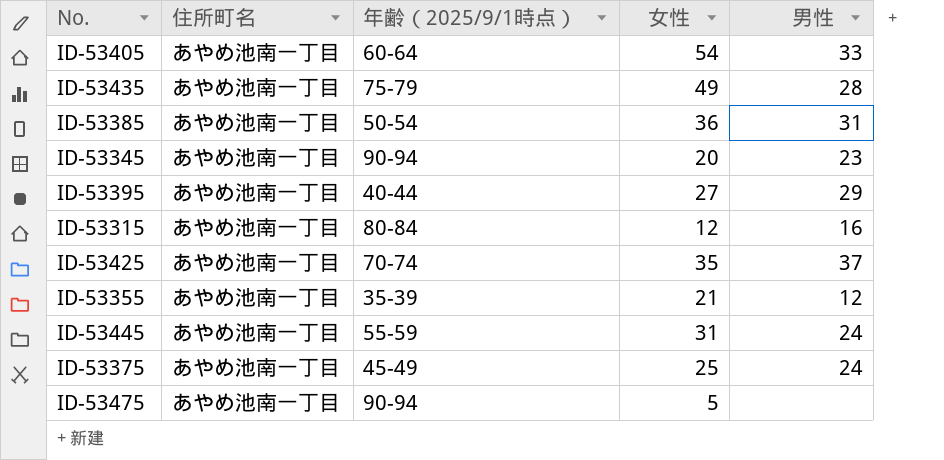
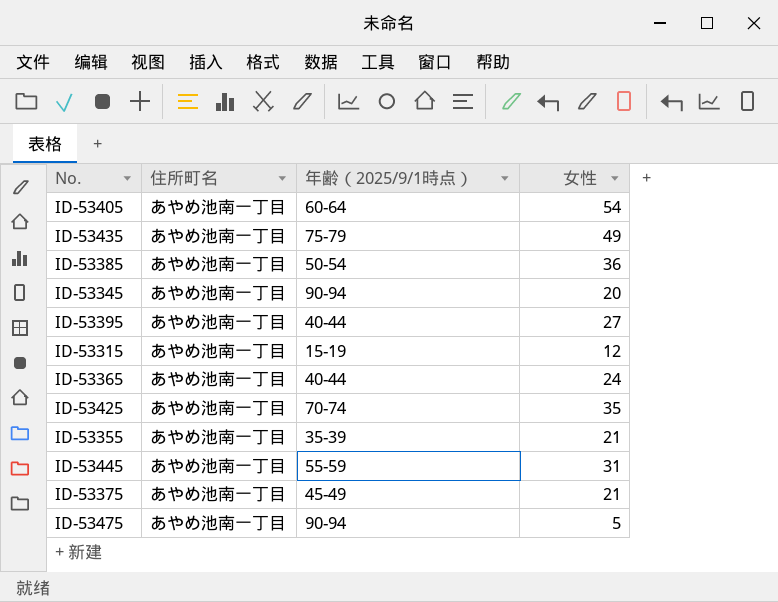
column 男性 | position: 5 -> none
ID-53315 | 年齢（2025/9/1時点）: 80-84 -> 15-19
row ID-53365: none -> あやめ池南一丁目 | 40-44 | 24
ID-53375 | 女性: 25 -> 21

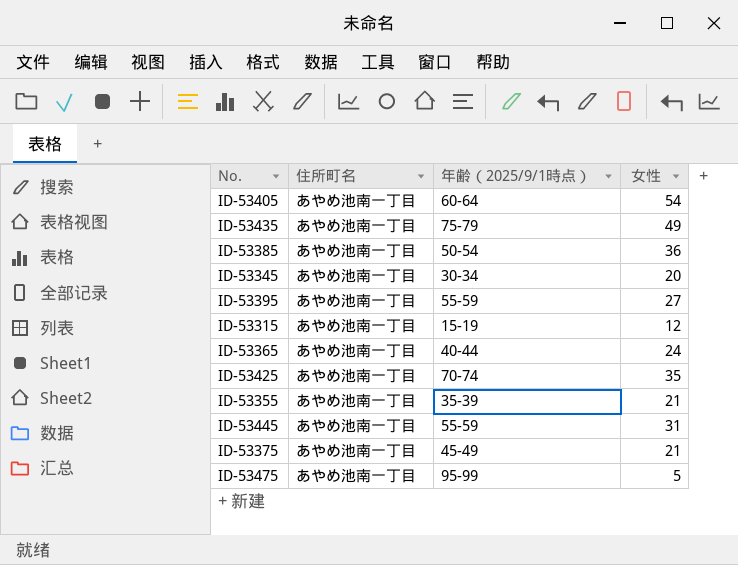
ID-53345 | 年齢（2025/9/1時点）: 90-94 -> 30-34
ID-53395 | 年齢（2025/9/1時点）: 40-44 -> 55-59
ID-53475 | 年齢（2025/9/1時点）: 90-94 -> 95-99

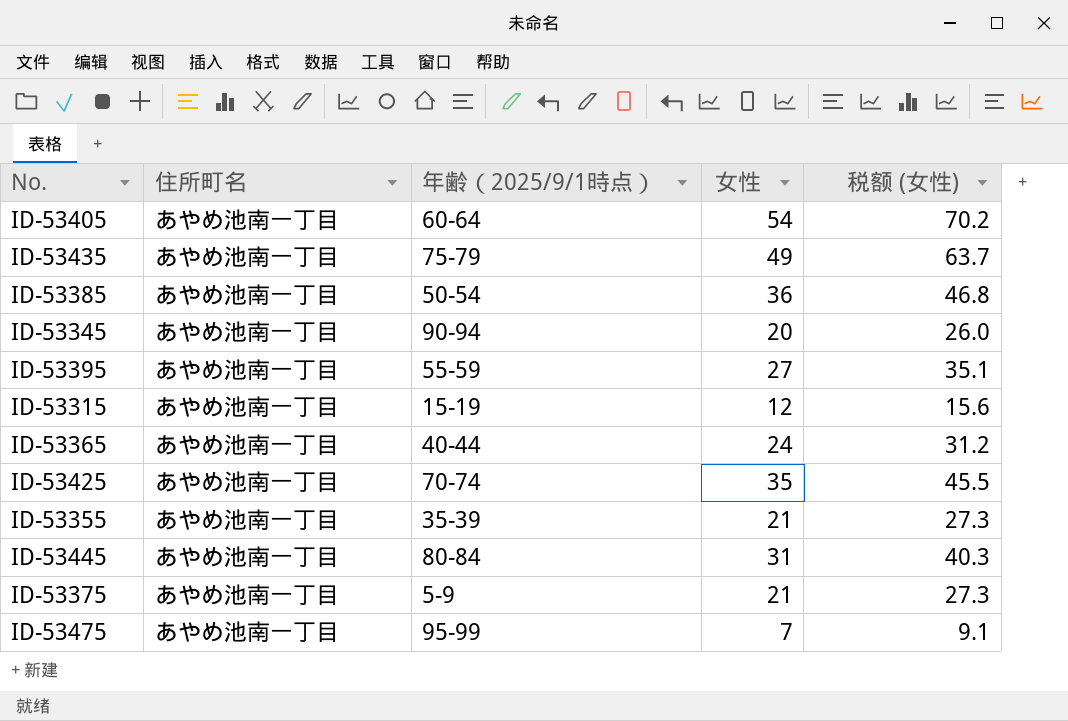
column 税额 (女性) | formula: none -> [女性] * 1.3
ID-53345 | 年齢（2025/9/1時点）: 30-34 -> 90-94
ID-53445 | 年齢（2025/9/1時点）: 55-59 -> 80-84
ID-53375 | 年齢（2025/9/1時点）: 45-49 -> 5-9
ID-53475 | 女性: 5 -> 7

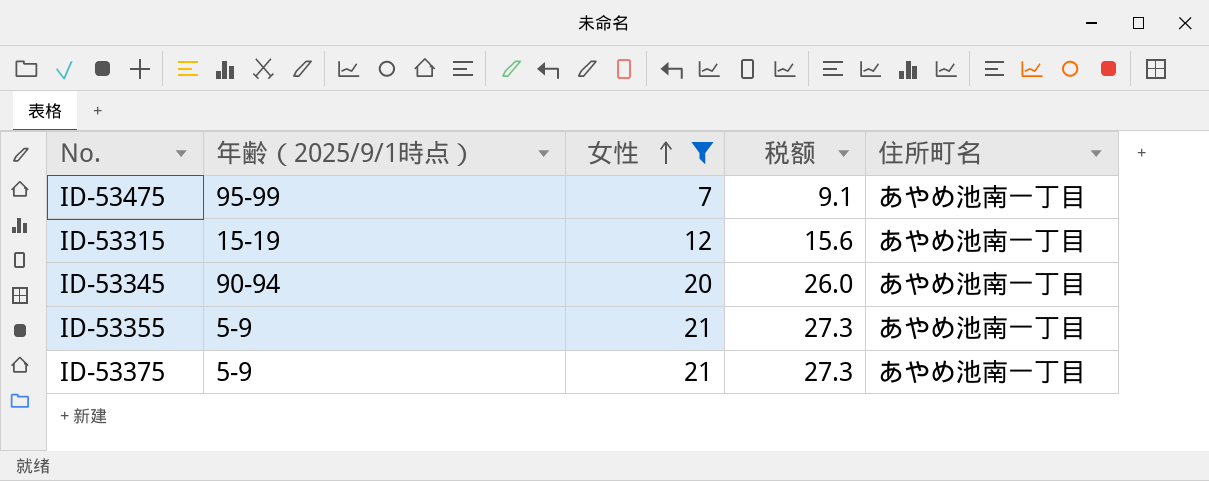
filter: none -> 女性 <= 21
row order: none -> 女性 ascending
column name: 税额 (女性) -> 税额
column 住所町名 | position: 2 -> 5
ID-53355 | 年齢（2025/9/1時点）: 35-39 -> 5-9

